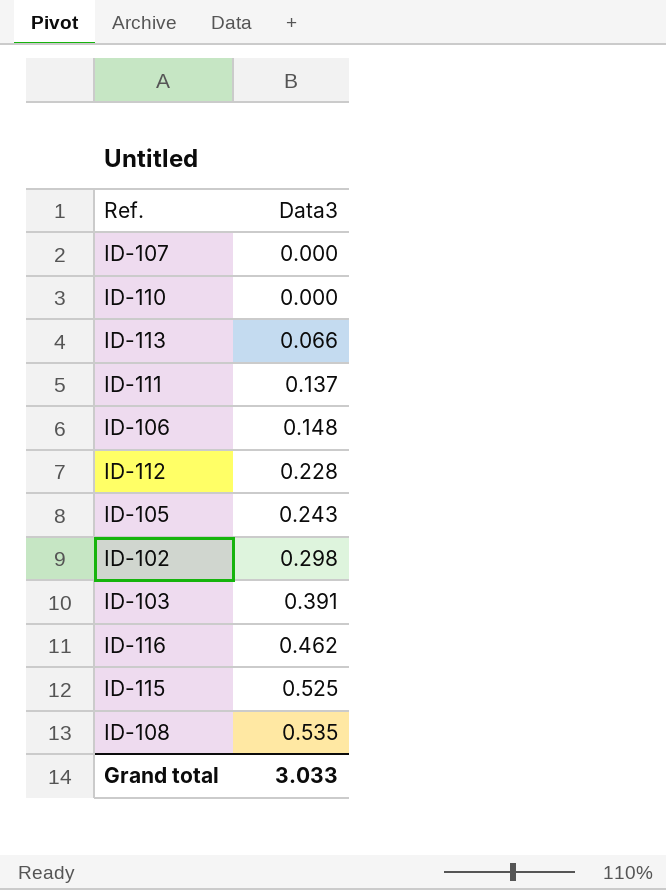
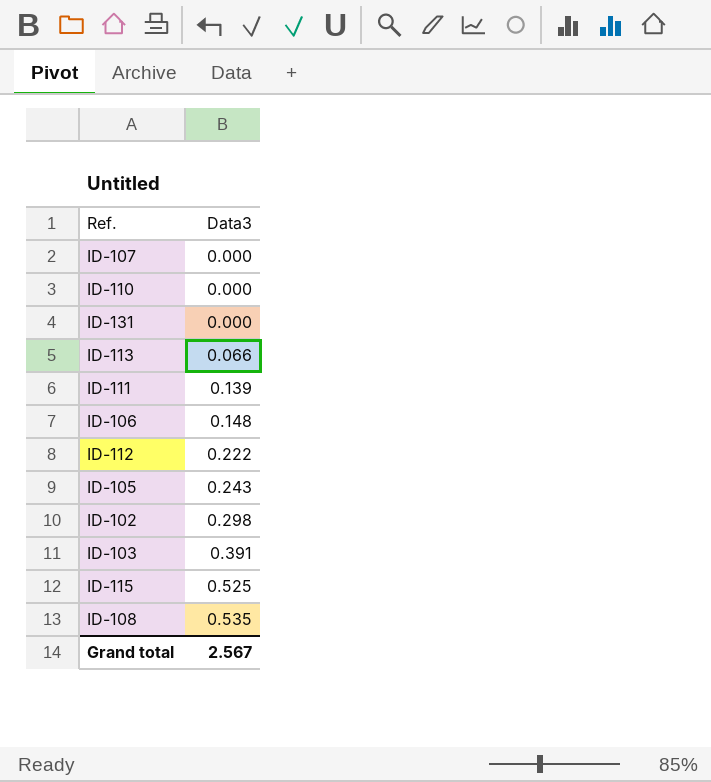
row ID-116: 0.462 -> none
row ID-131: none -> 0.000
ID-111 | Data3: 0.137 -> 0.139
ID-112 | Data3: 0.228 -> 0.222
Grand total | Data3: 3.033 -> 2.567

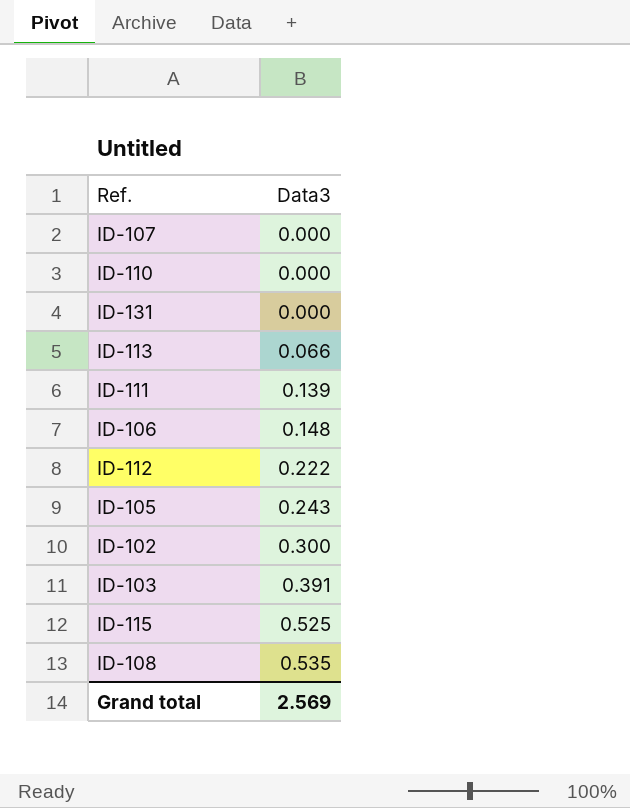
ID-102 | Data3: 0.298 -> 0.300
Grand total | Data3: 2.567 -> 2.569

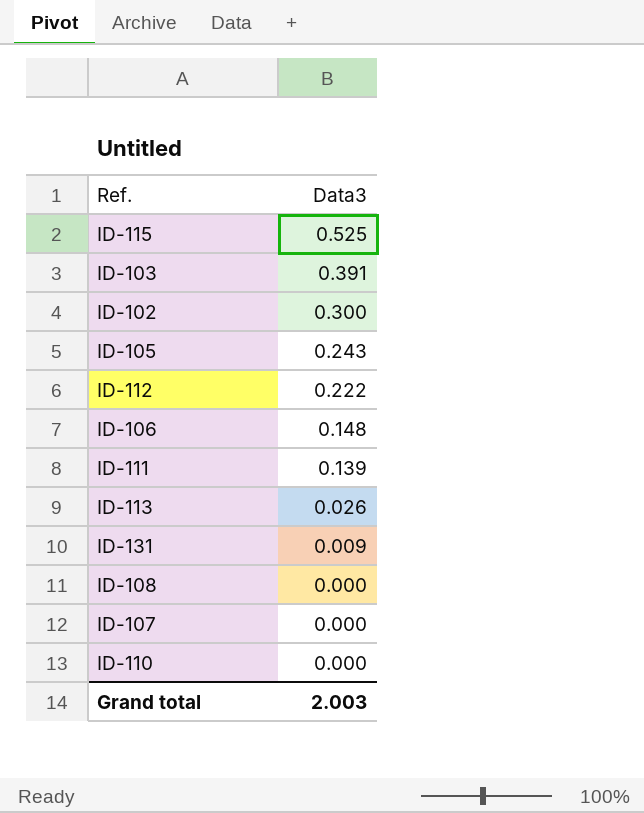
row order: Data3 ascending -> Data3 descending
ID-113 | Data3: 0.066 -> 0.026
ID-131 | Data3: 0.000 -> 0.009
ID-108 | Data3: 0.535 -> 0.000
Grand total | Data3: 2.569 -> 2.003

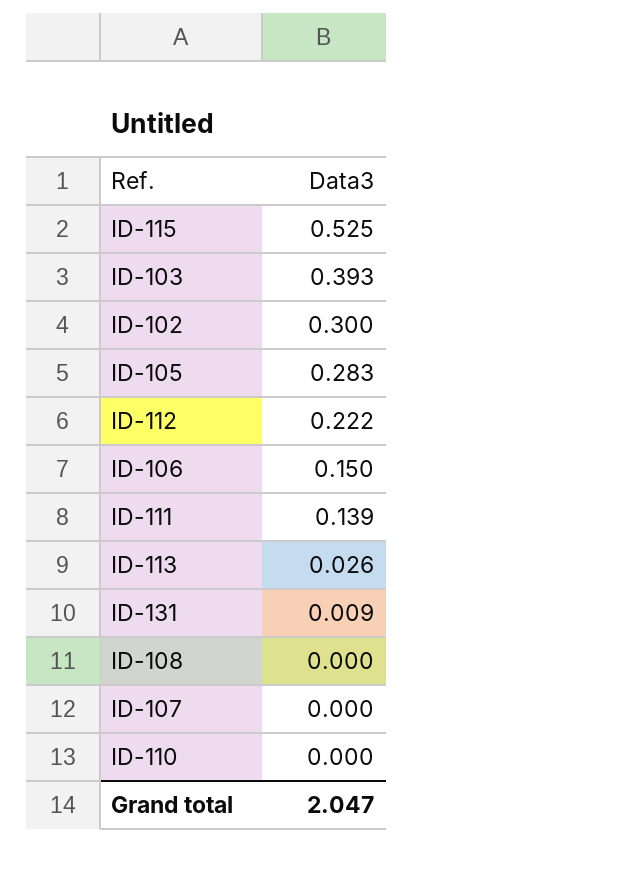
ID-103 | Data3: 0.391 -> 0.393
ID-105 | Data3: 0.243 -> 0.283
ID-106 | Data3: 0.148 -> 0.150
Grand total | Data3: 2.003 -> 2.047

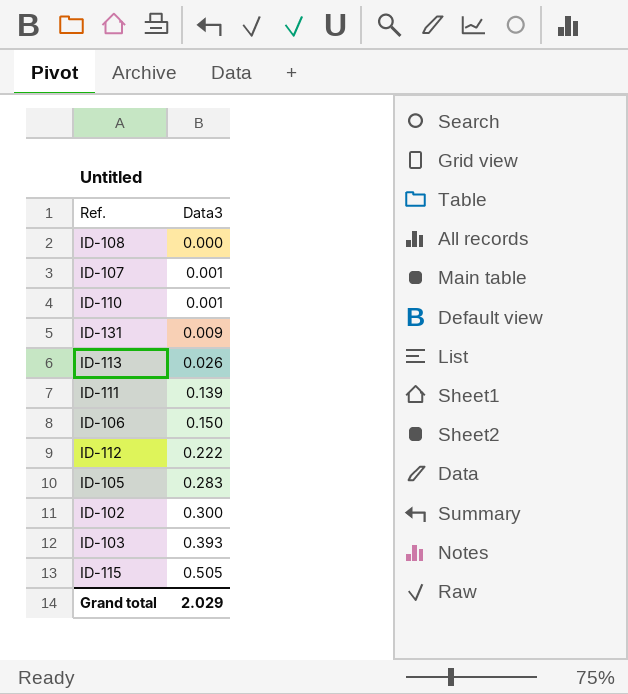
row order: Data3 descending -> Data3 ascending
ID-107 | Data3: 0.000 -> 0.001
ID-110 | Data3: 0.000 -> 0.001
ID-115 | Data3: 0.525 -> 0.505
Grand total | Data3: 2.047 -> 2.029

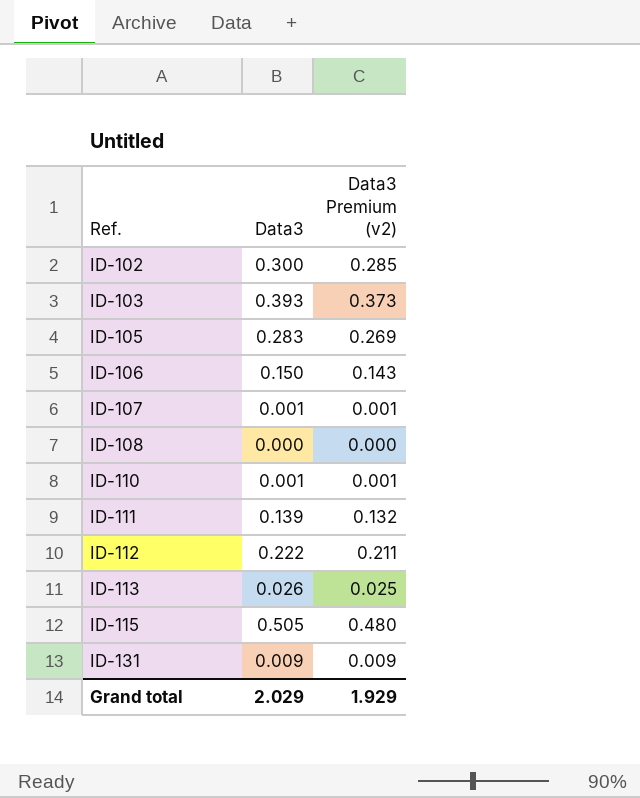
row order: Data3 ascending -> Ref. ascending
column Data3 Premium (v2) | formula: none -> [Data3] * 0.95

